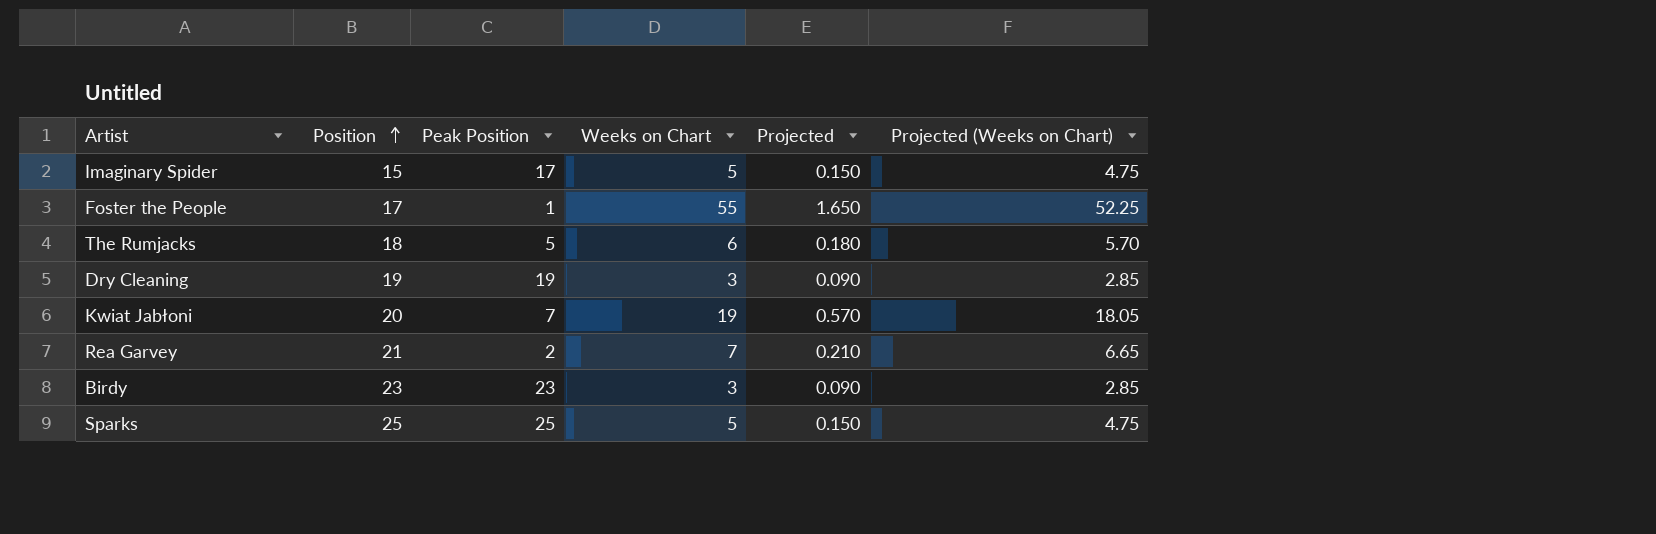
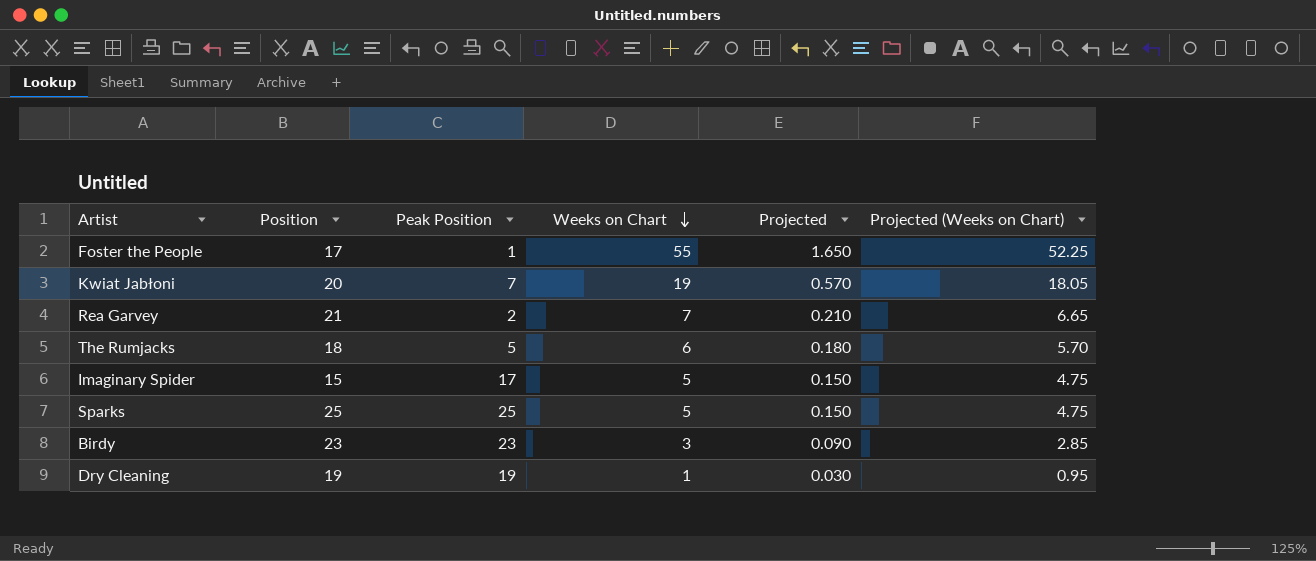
row order: Position ascending -> Weeks on Chart descending
Dry Cleaning | Weeks on Chart: 3 -> 1
Dry Cleaning | Projected: 0.090 -> 0.030
Dry Cleaning | Projected (Weeks on Chart): 2.85 -> 0.95

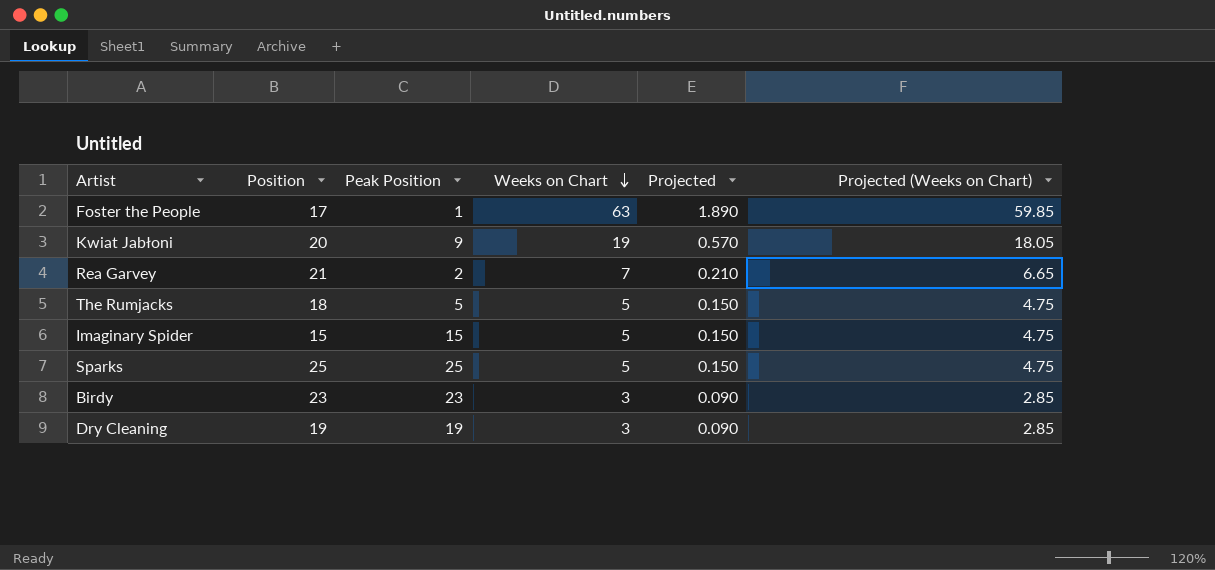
Foster the People | Weeks on Chart: 55 -> 63
Foster the People | Projected: 1.650 -> 1.890
Foster the People | Projected (Weeks on Chart): 52.25 -> 59.85
Kwiat Jabłoni | Peak Position: 7 -> 9
The Rumjacks | Weeks on Chart: 6 -> 5
The Rumjacks | Projected: 0.180 -> 0.150
The Rumjacks | Projected (Weeks on Chart): 5.70 -> 4.75
Imaginary Spider | Peak Position: 17 -> 15
Dry Cleaning | Weeks on Chart: 1 -> 3
Dry Cleaning | Projected: 0.030 -> 0.090
Dry Cleaning | Projected (Weeks on Chart): 0.95 -> 2.85

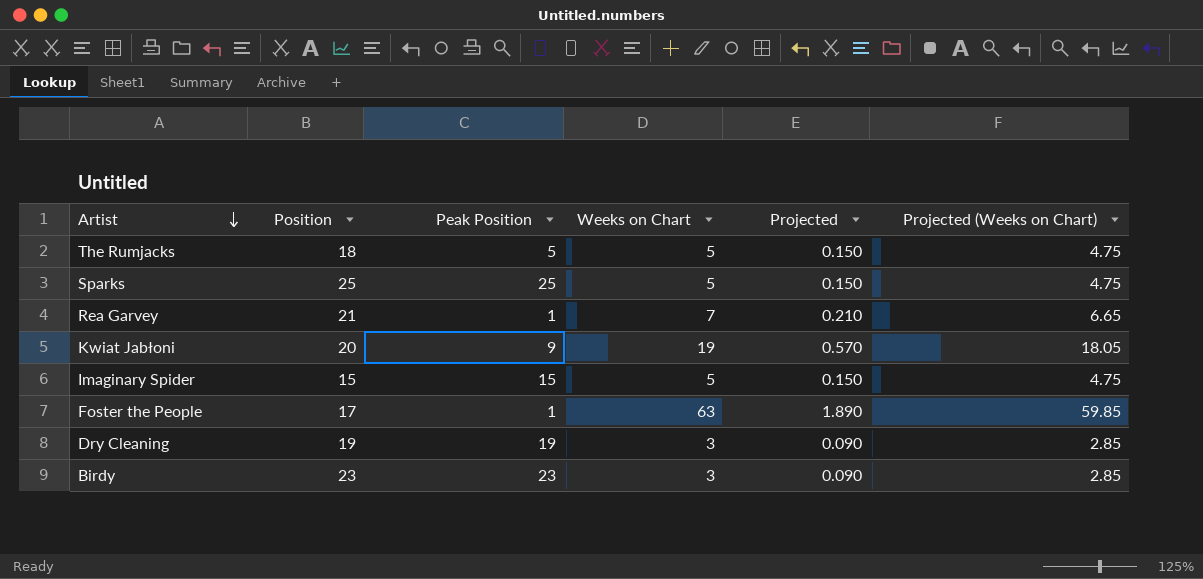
row order: Weeks on Chart descending -> Artist descending
Rea Garvey | Peak Position: 2 -> 1

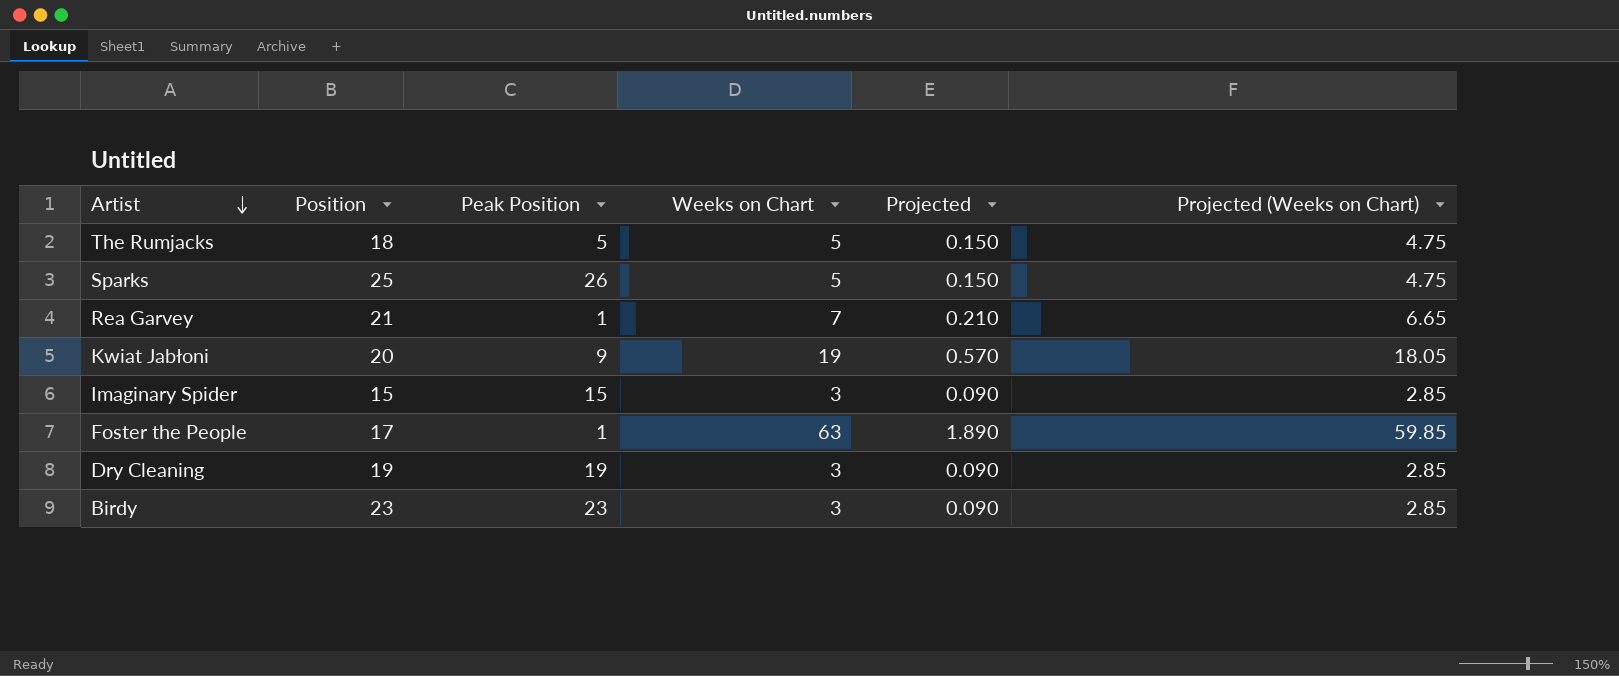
Sparks | Peak Position: 25 -> 26
Imaginary Spider | Weeks on Chart: 5 -> 3
Imaginary Spider | Projected: 0.150 -> 0.090
Imaginary Spider | Projected (Weeks on Chart): 4.75 -> 2.85

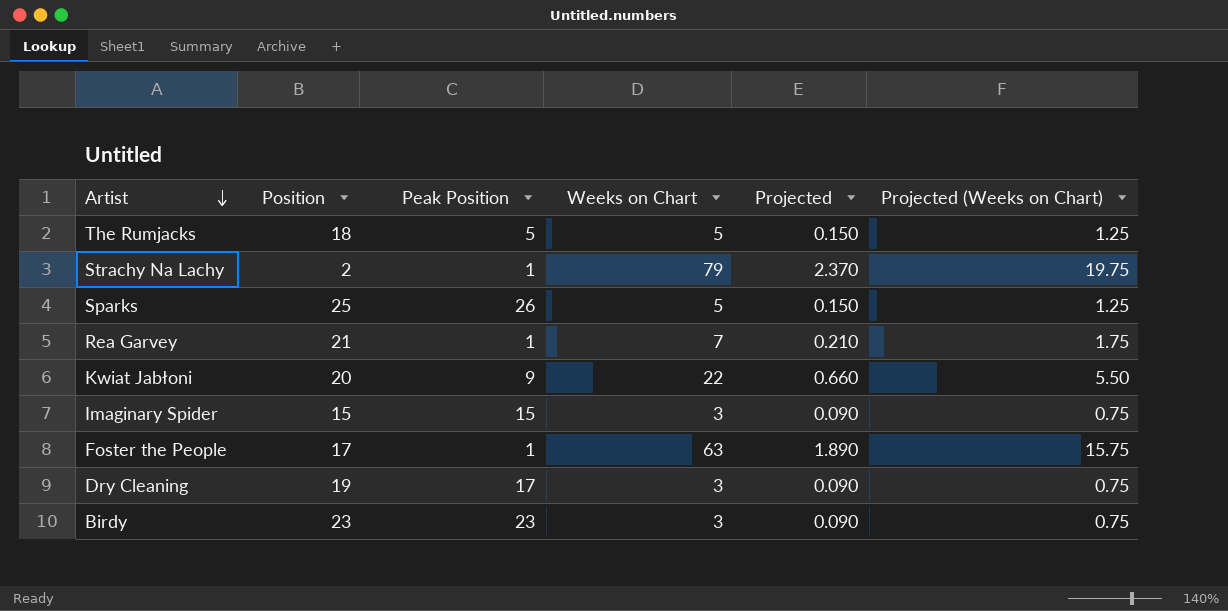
column Projected (Weeks on Chart) | formula: [Weeks on Chart] * 0.95 -> [Weeks on Chart] * 0.25
row Strachy Na Lachy: none -> 2 | 1 | 79 | 2.370 | 19.75
Kwiat Jabłoni | Weeks on Chart: 19 -> 22
Kwiat Jabłoni | Projected: 0.570 -> 0.660
Dry Cleaning | Peak Position: 19 -> 17

